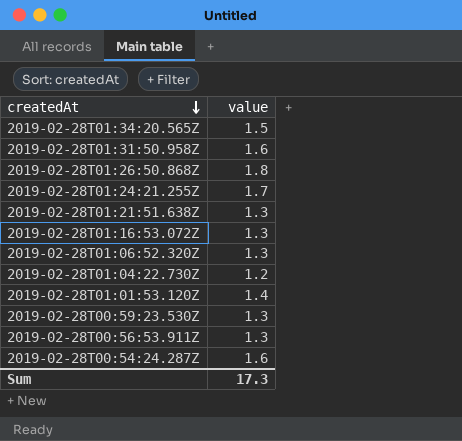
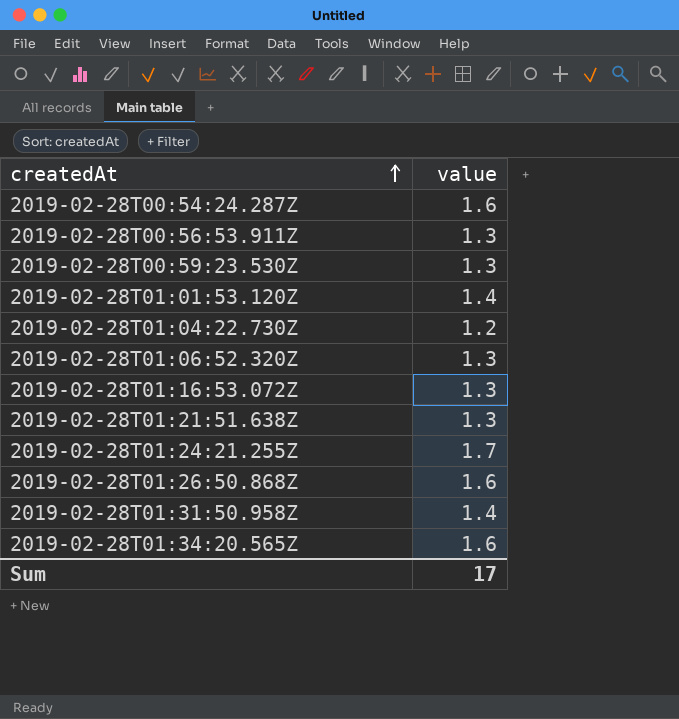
row order: createdAt descending -> createdAt ascending
2019-02-28T01:26:50.868Z | value: 1.8 -> 1.6
2019-02-28T01:31:50.958Z | value: 1.6 -> 1.4
2019-02-28T01:34:20.565Z | value: 1.5 -> 1.6
Sum | value: 17.3 -> 17

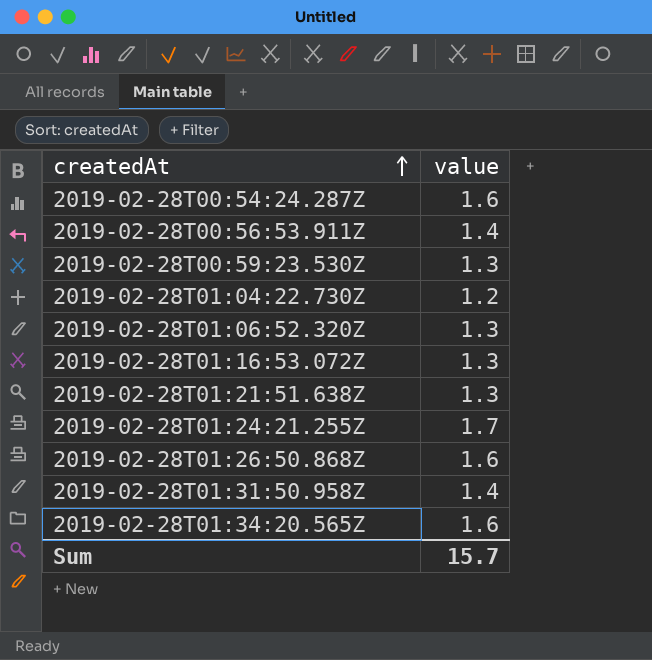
row 2019-02-28T01:01:53.120Z: 1.4 -> none
2019-02-28T00:56:53.911Z | value: 1.3 -> 1.4
Sum | value: 17 -> 15.7

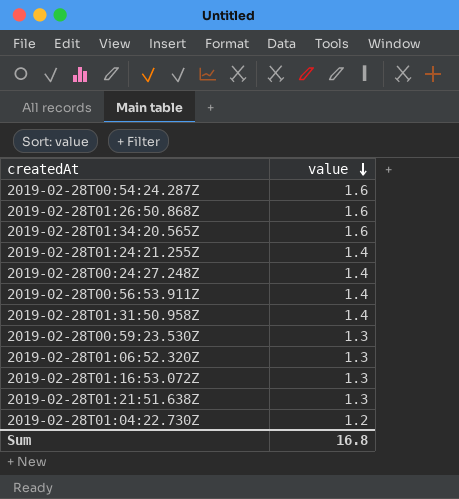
row order: createdAt ascending -> value descending
2019-02-28T01:24:21.255Z | value: 1.7 -> 1.4
row 2019-02-28T00:24:27.248Z: none -> 1.4
Sum | value: 15.7 -> 16.8

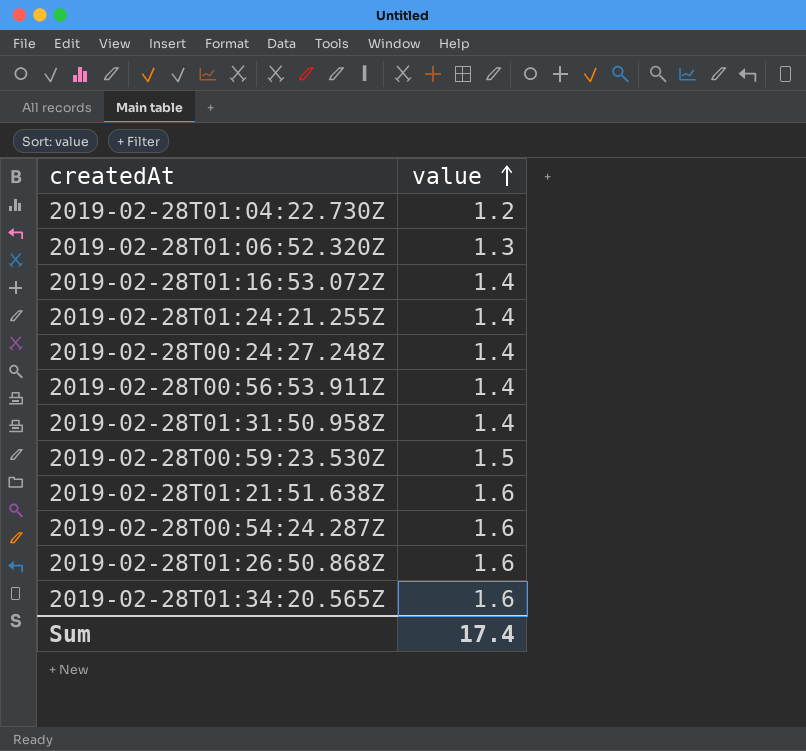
row order: value descending -> value ascending
2019-02-28T01:16:53.072Z | value: 1.3 -> 1.4
2019-02-28T00:59:23.530Z | value: 1.3 -> 1.5
2019-02-28T01:21:51.638Z | value: 1.3 -> 1.6
Sum | value: 16.8 -> 17.4

